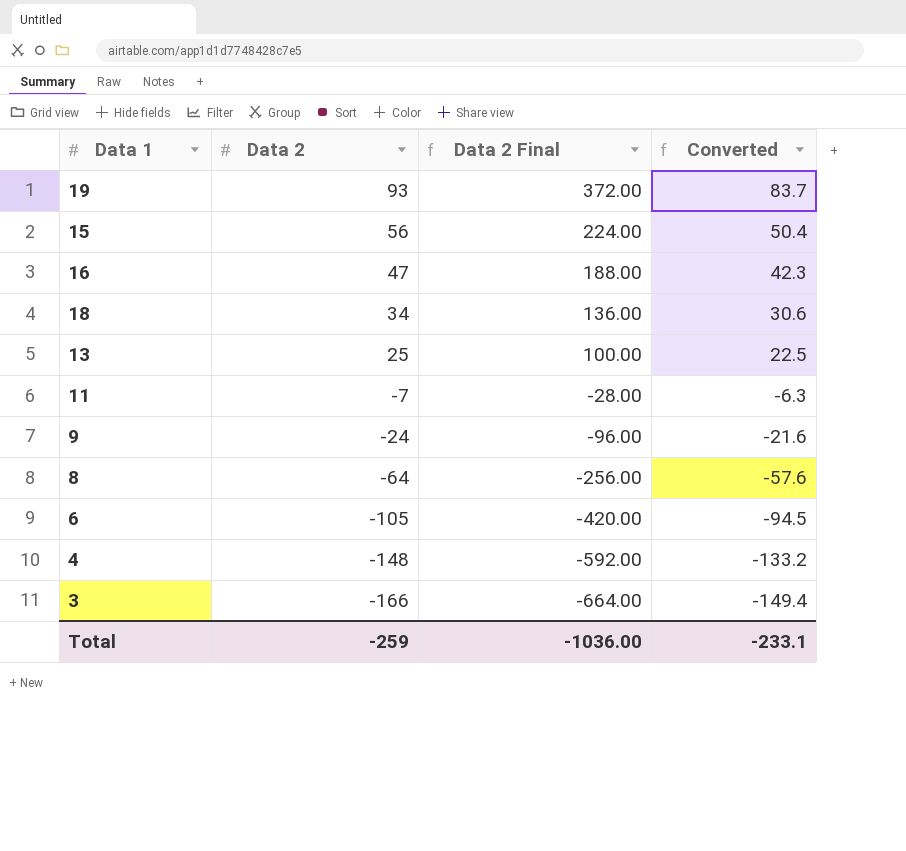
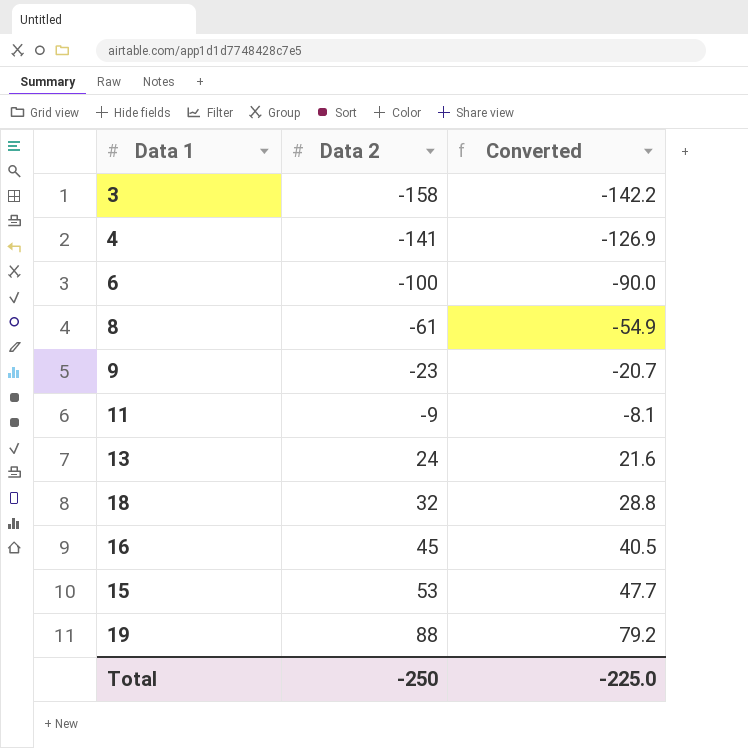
row order: Data 2 descending -> Data 2 ascending
column Data 2 Final | formula: [Data 2] * 4 -> none
3 | Data 2: -166 -> -158
3 | Converted: -149.4 -> -142.2
4 | Data 2: -148 -> -141
4 | Converted: -133.2 -> -126.9
6 | Data 2: -105 -> -100
6 | Converted: -94.5 -> -90.0
8 | Data 2: -64 -> -61
8 | Converted: -57.6 -> -54.9
9 | Data 2: -24 -> -23
9 | Converted: -21.6 -> -20.7
11 | Data 2: -7 -> -9
11 | Converted: -6.3 -> -8.1
13 | Data 2: 25 -> 24
13 | Converted: 22.5 -> 21.6
18 | Data 2: 34 -> 32
18 | Converted: 30.6 -> 28.8
16 | Data 2: 47 -> 45
16 | Converted: 42.3 -> 40.5
15 | Data 2: 56 -> 53
15 | Converted: 50.4 -> 47.7
19 | Data 2: 93 -> 88
19 | Converted: 83.7 -> 79.2
Total | Data 2: -259 -> -250
Total | Converted: -233.1 -> -225.0

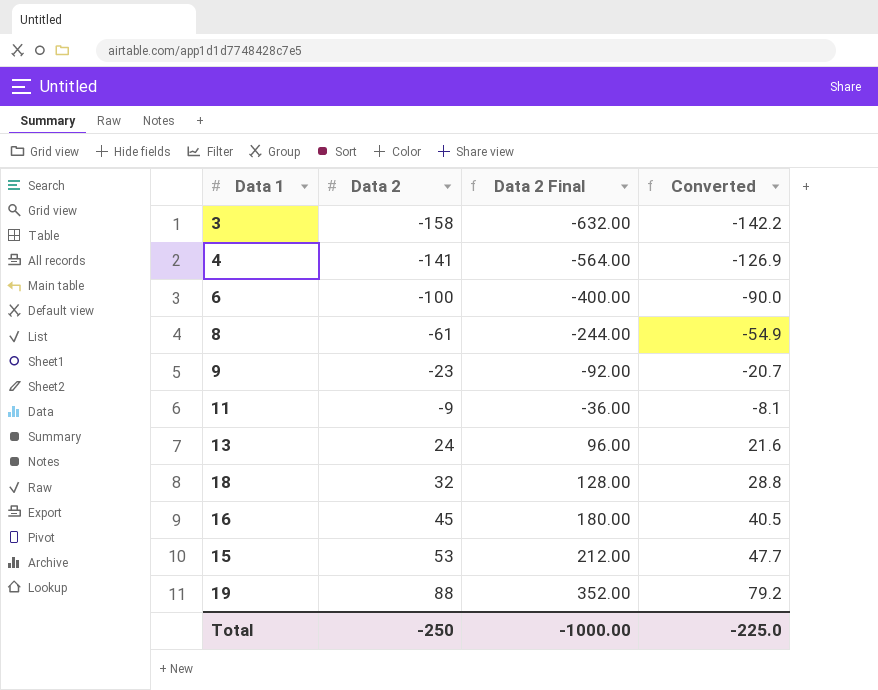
column Data 2 Final | formula: none -> [Data 2] * 4

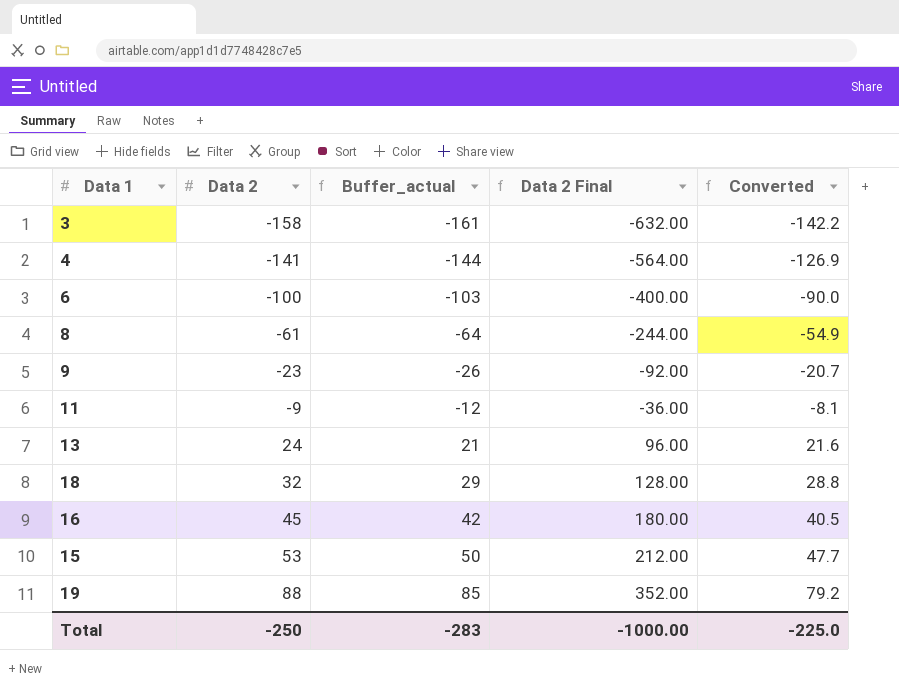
column Buffer_actual | formula: none -> [Data 2] - 3

